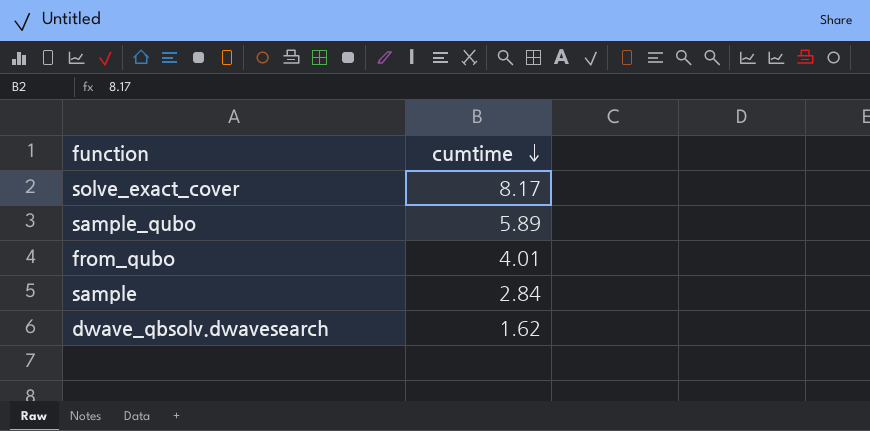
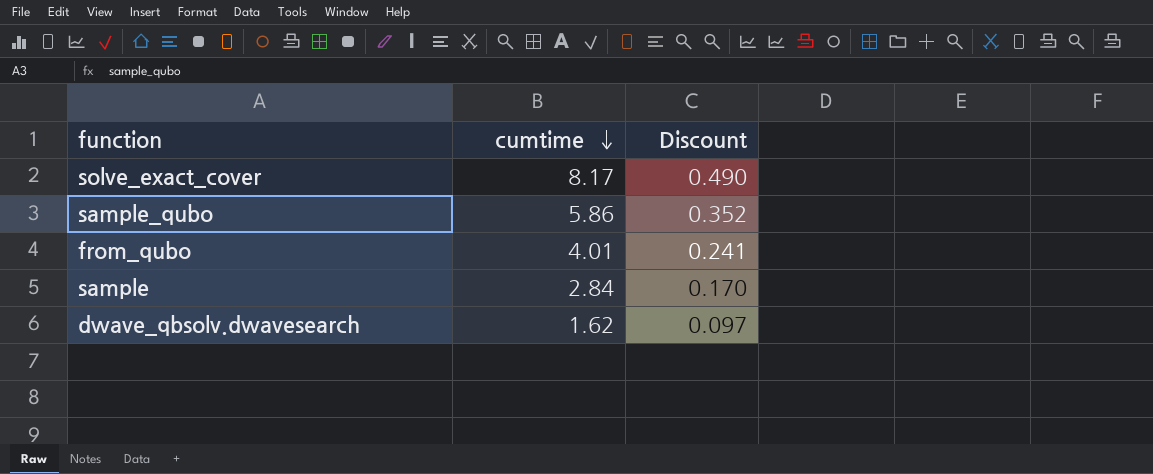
column Discount | formula: none -> [cumtime] * 0.06
sample_qubo | cumtime: 5.89 -> 5.86

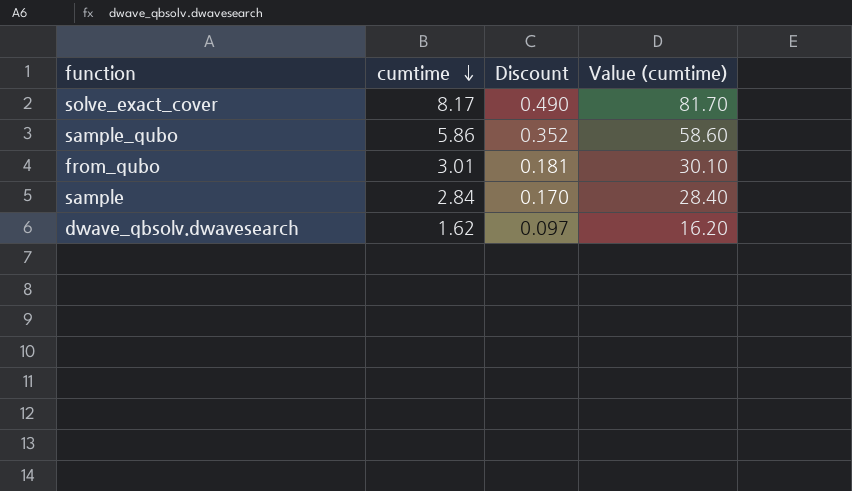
column Value (cumtime) | formula: none -> [cumtime] * 10
from_qubo | cumtime: 4.01 -> 3.01
from_qubo | Discount: 0.241 -> 0.181

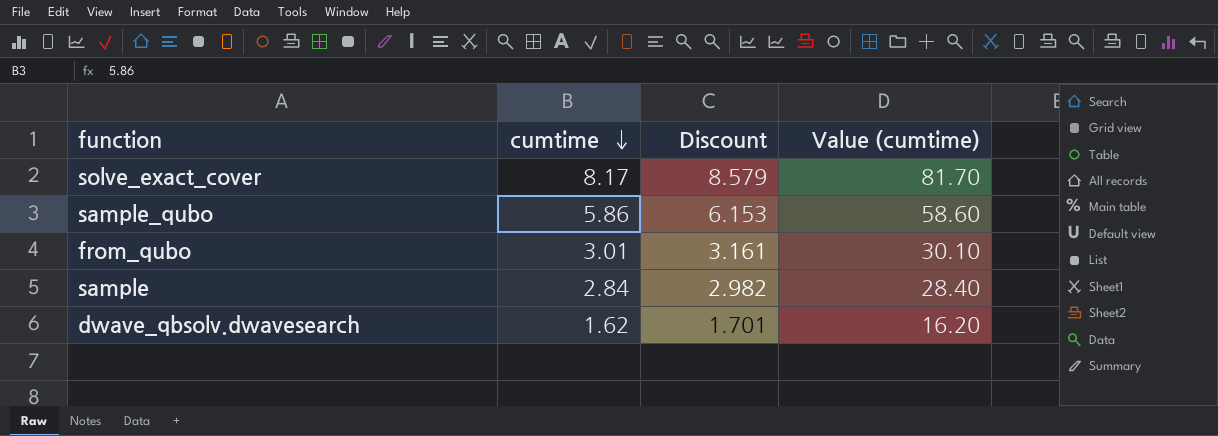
column Discount | formula: [cumtime] * 0.06 -> [cumtime] * 1.05

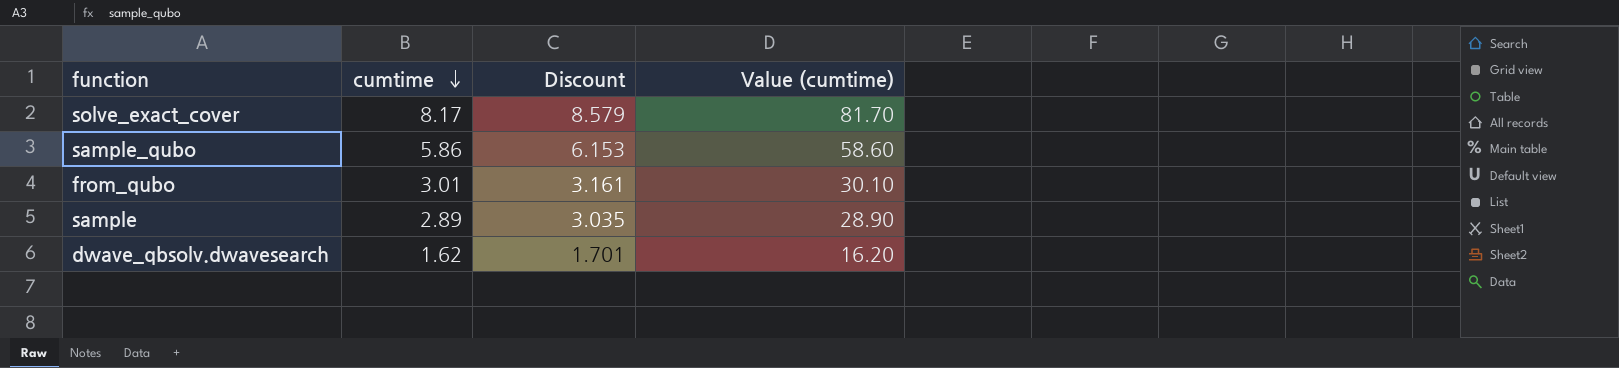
sample | cumtime: 2.84 -> 2.89
sample | Discount: 2.982 -> 3.035
sample | Value (cumtime): 28.40 -> 28.90

